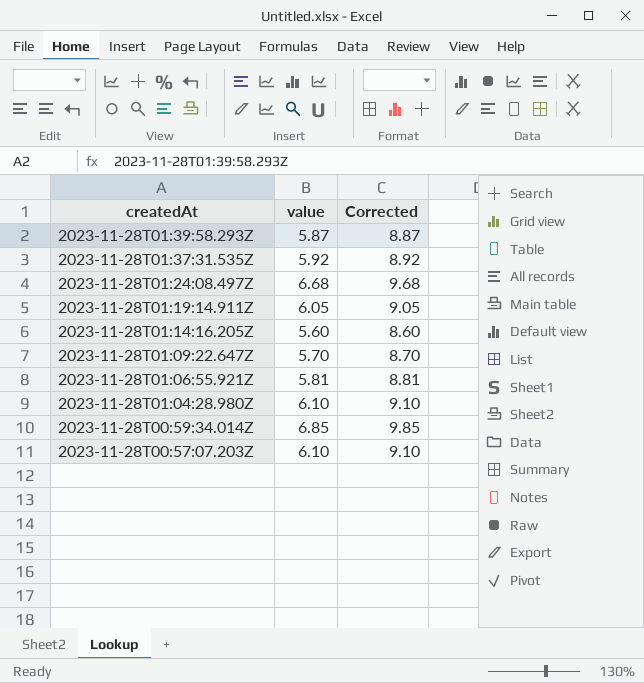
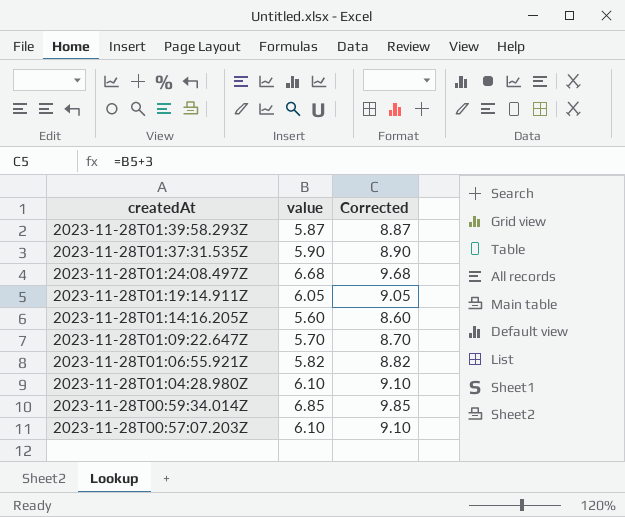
2023-11-28T01:37:31.535Z | value: 5.92 -> 5.90
2023-11-28T01:37:31.535Z | Corrected: 8.92 -> 8.90
2023-11-28T01:06:55.921Z | value: 5.81 -> 5.82
2023-11-28T01:06:55.921Z | Corrected: 8.81 -> 8.82

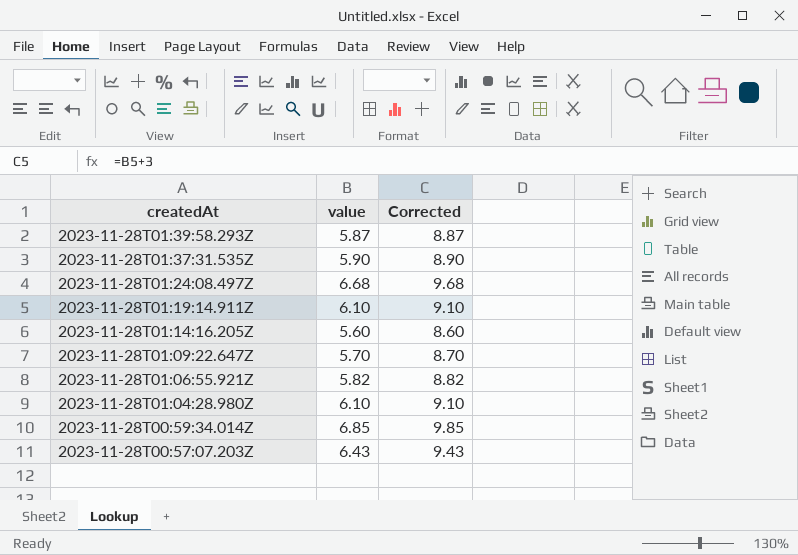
2023-11-28T01:19:14.911Z | value: 6.05 -> 6.10
2023-11-28T01:19:14.911Z | Corrected: 9.05 -> 9.10
2023-11-28T00:57:07.203Z | value: 6.10 -> 6.43
2023-11-28T00:57:07.203Z | Corrected: 9.10 -> 9.43

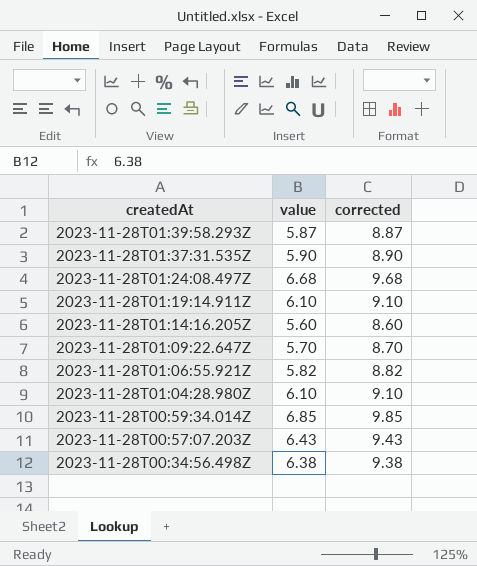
column name: Corrected -> corrected
row 2023-11-28T00:34:56.498Z: none -> 6.38 | 9.38

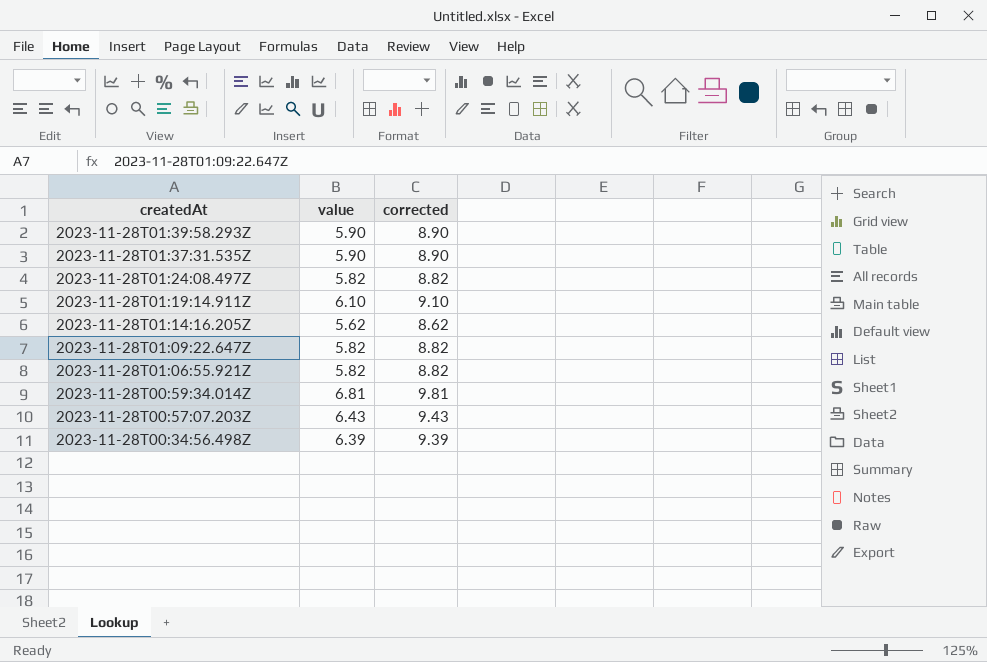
row 2023-11-28T01:04:28.980Z: 6.10 | 9.10 -> none
2023-11-28T01:39:58.293Z | value: 5.87 -> 5.90
2023-11-28T01:39:58.293Z | corrected: 8.87 -> 8.90
2023-11-28T01:24:08.497Z | value: 6.68 -> 5.82
2023-11-28T01:24:08.497Z | corrected: 9.68 -> 8.82
2023-11-28T01:14:16.205Z | value: 5.60 -> 5.62
2023-11-28T01:14:16.205Z | corrected: 8.60 -> 8.62
2023-11-28T01:09:22.647Z | value: 5.70 -> 5.82
2023-11-28T01:09:22.647Z | corrected: 8.70 -> 8.82
2023-11-28T00:59:34.014Z | value: 6.85 -> 6.81
2023-11-28T00:59:34.014Z | corrected: 9.85 -> 9.81
2023-11-28T00:34:56.498Z | value: 6.38 -> 6.39
2023-11-28T00:34:56.498Z | corrected: 9.38 -> 9.39

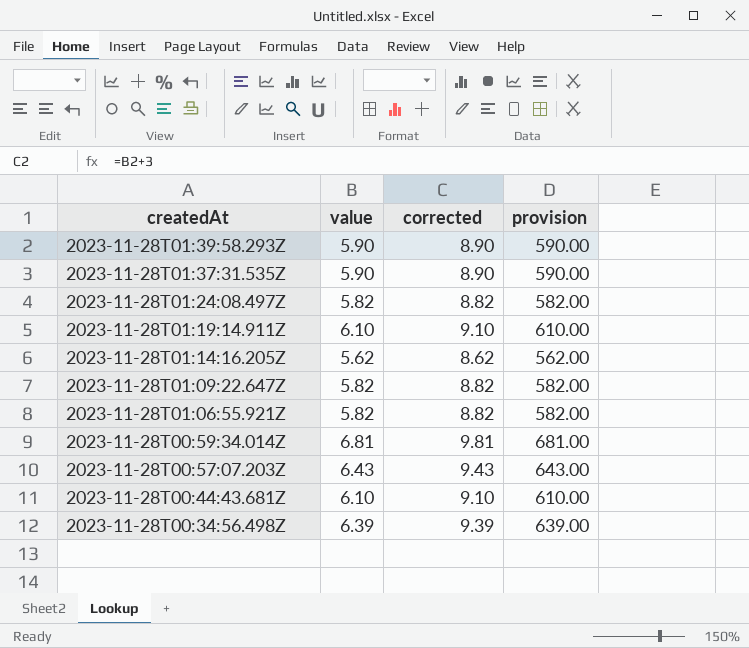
column provision | formula: none -> [value] * 100
row 2023-11-28T00:44:43.681Z: none -> 6.10 | 9.10 | 610.00

